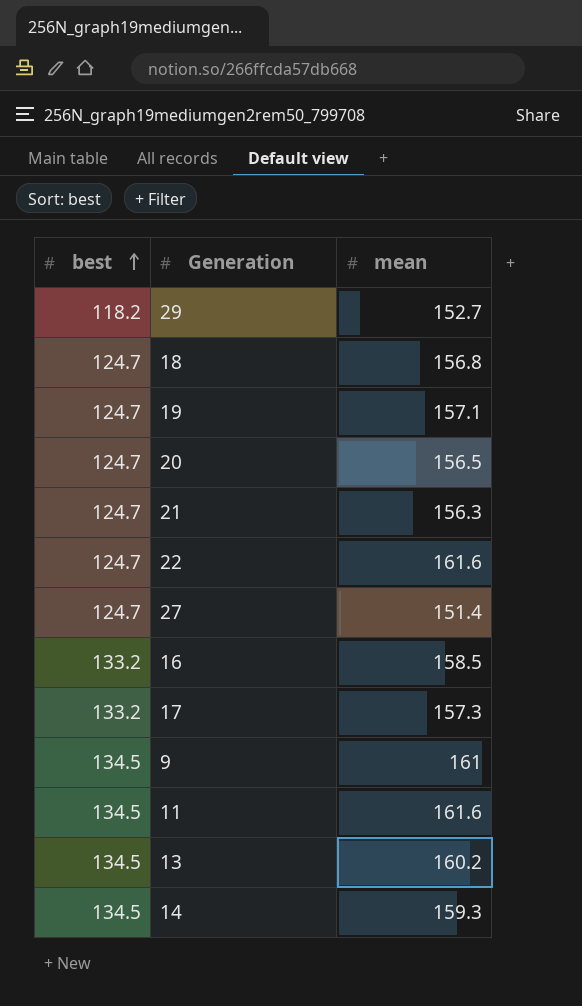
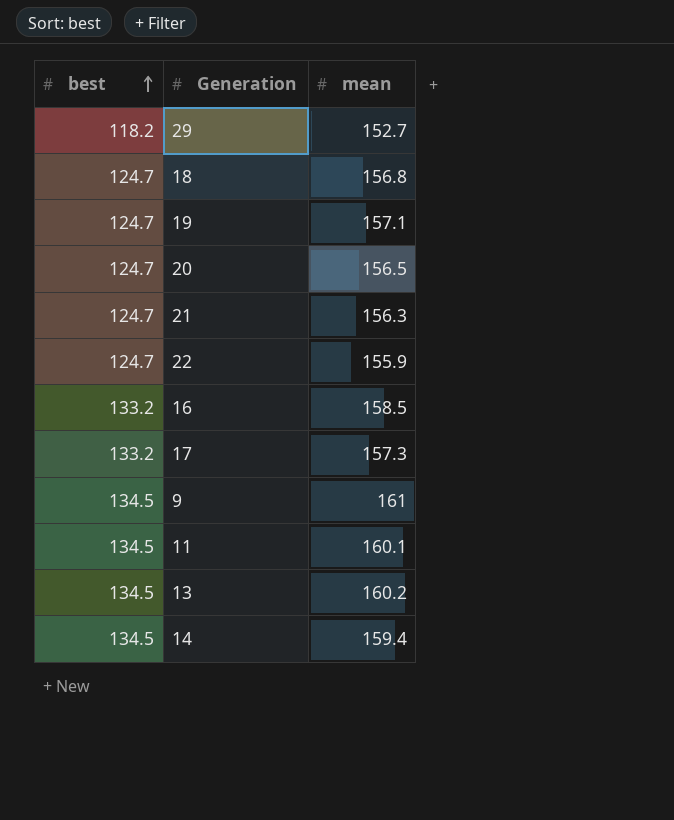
row 27: 124.7 | 151.4 -> none
22 | mean: 161.6 -> 155.9
11 | mean: 161.6 -> 160.1
14 | mean: 159.3 -> 159.4

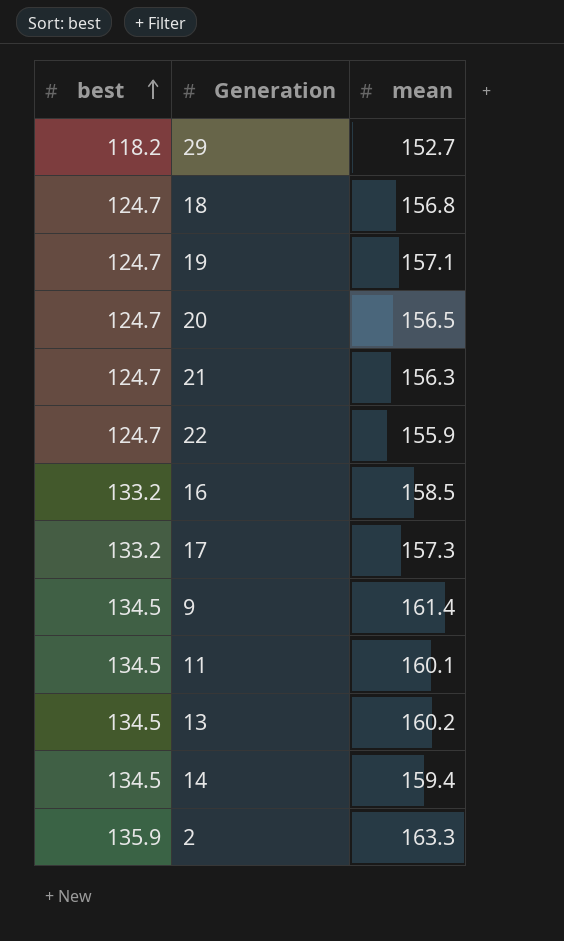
9 | mean: 161 -> 161.4
row 2: none -> 135.9 | 163.3

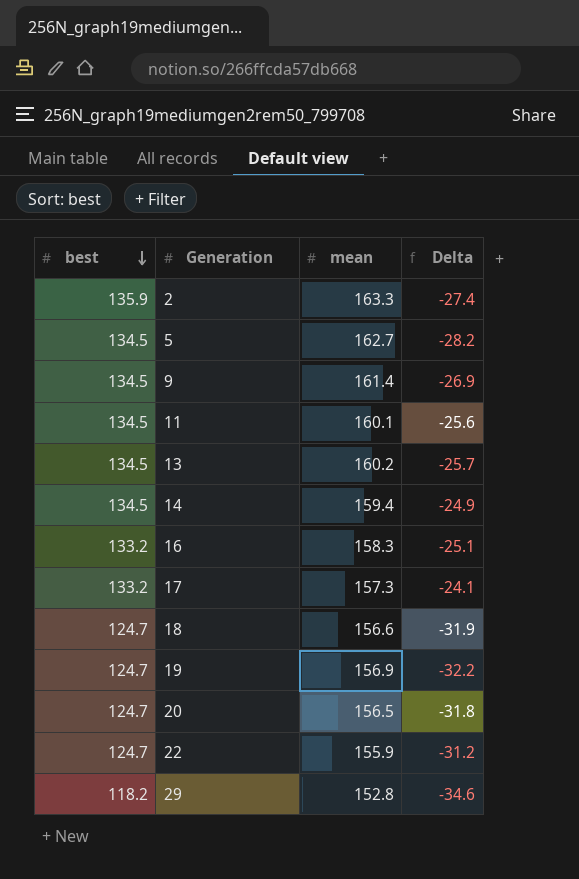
row order: best ascending -> best descending
column Delta | formula: none -> [best] - [mean]
row 21: 124.7 | 156.3 -> none
row 5: none -> 134.5 | 162.7 | -28.2
16 | mean: 158.5 -> 158.3
18 | mean: 156.8 -> 156.6
19 | mean: 157.1 -> 156.9
29 | mean: 152.7 -> 152.8

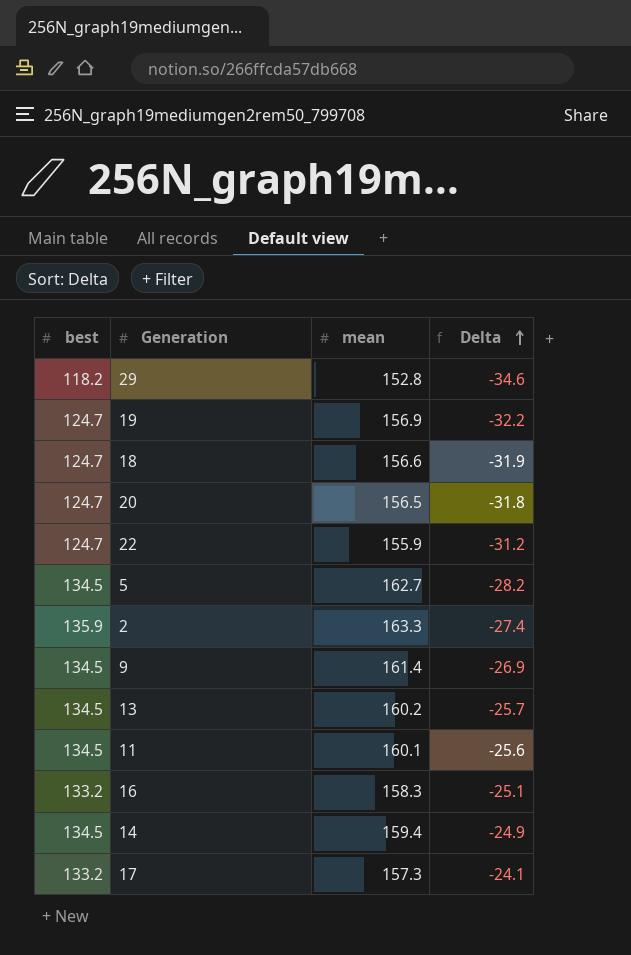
row order: best descending -> Delta ascending

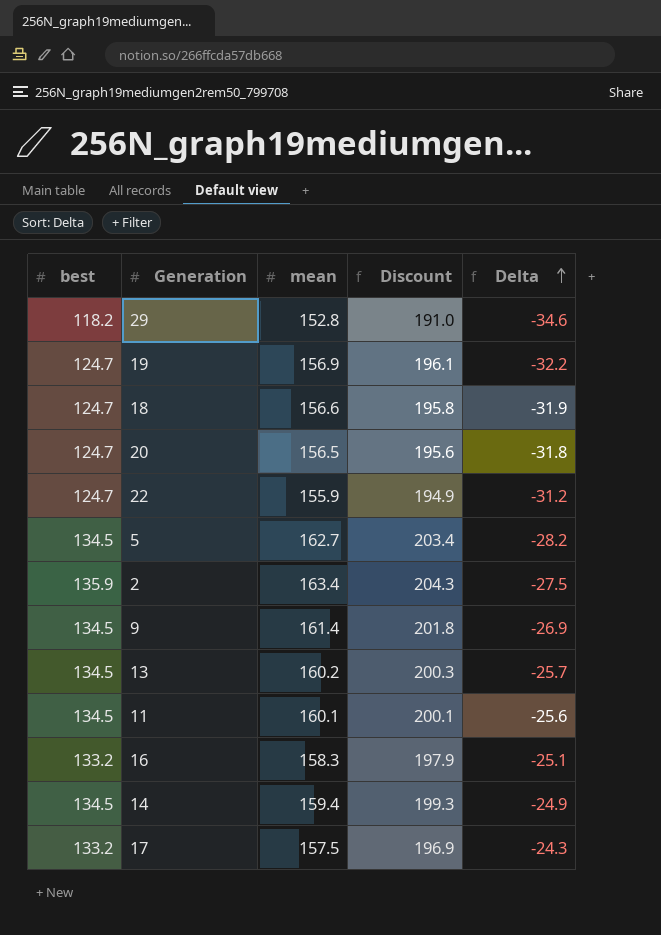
column Discount | formula: none -> [mean] * 1.25
2 | mean: 163.3 -> 163.4
2 | Delta: -27.4 -> -27.5
17 | mean: 157.3 -> 157.5
17 | Delta: -24.1 -> -24.3

